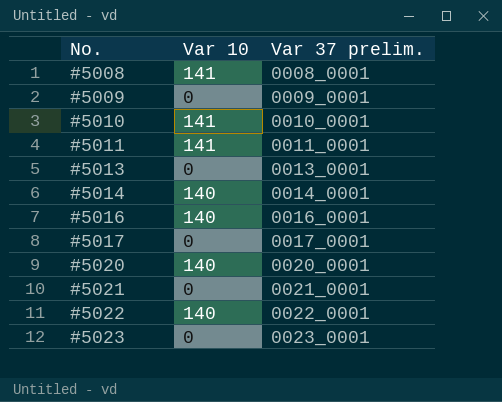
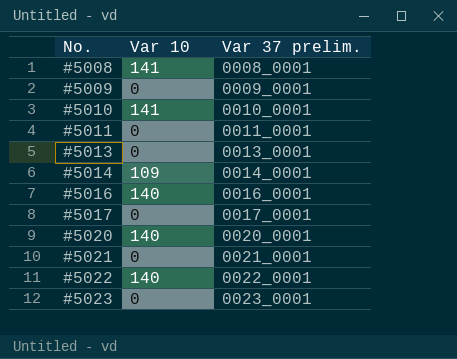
#5011 | Var 10: 141 -> 0
#5014 | Var 10: 140 -> 109

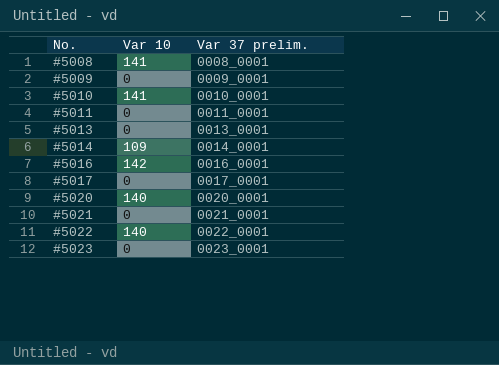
#5016 | Var 10: 140 -> 142

